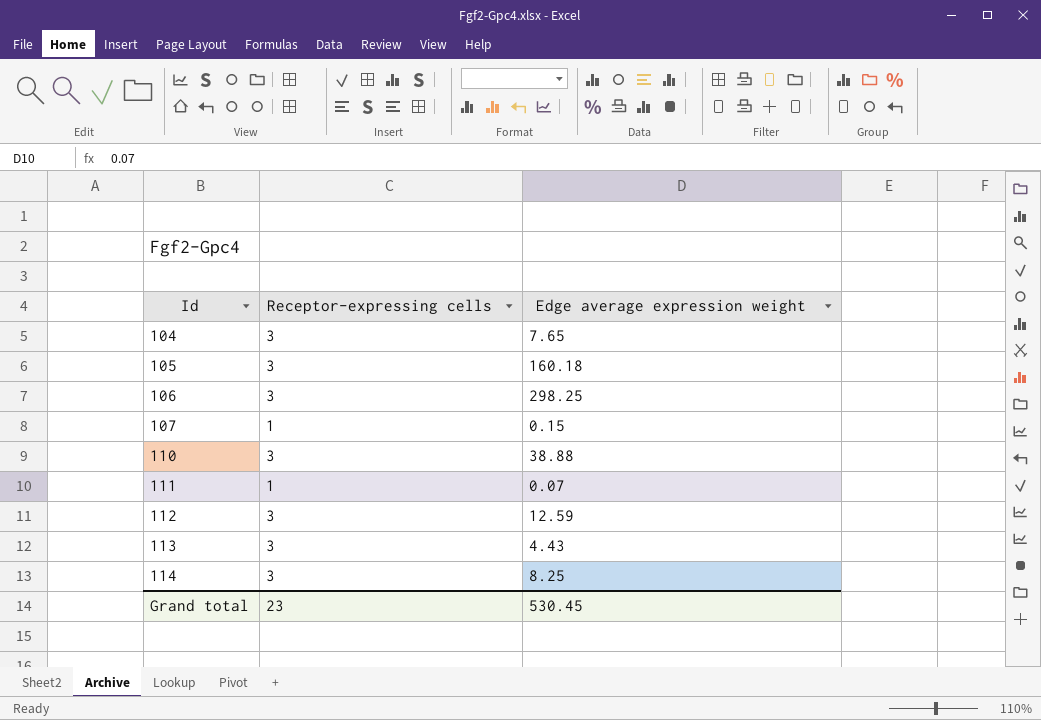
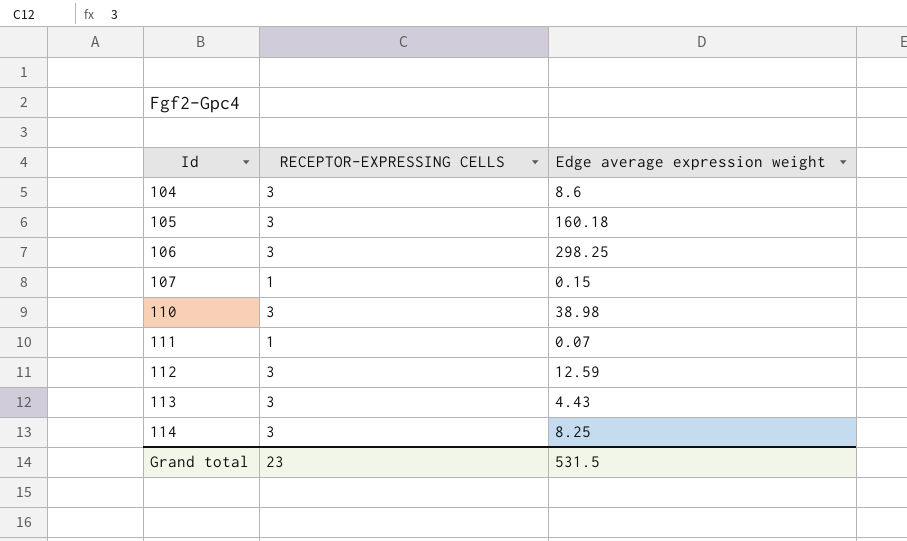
column name: Receptor-expressing cells -> RECEPTOR-EXPRESSING CELLS
104 | Edge average expression weight: 7.65 -> 8.6
110 | Edge average expression weight: 38.88 -> 38.98
Grand total | Edge average expression weight: 530.45 -> 531.5

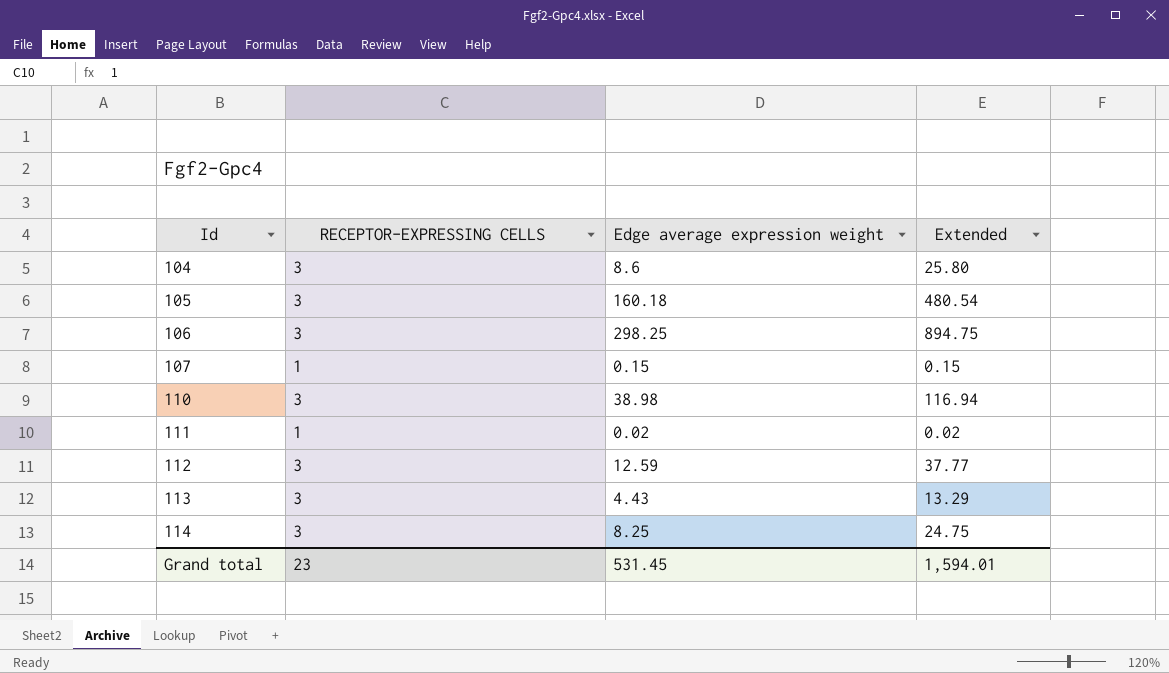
column Extended | formula: none -> [RECEPTOR-EXPRESSING CELLS] * [Edge average expression weight]
111 | Edge average expression weight: 0.07 -> 0.02
Grand total | Edge average expression weight: 531.5 -> 531.45

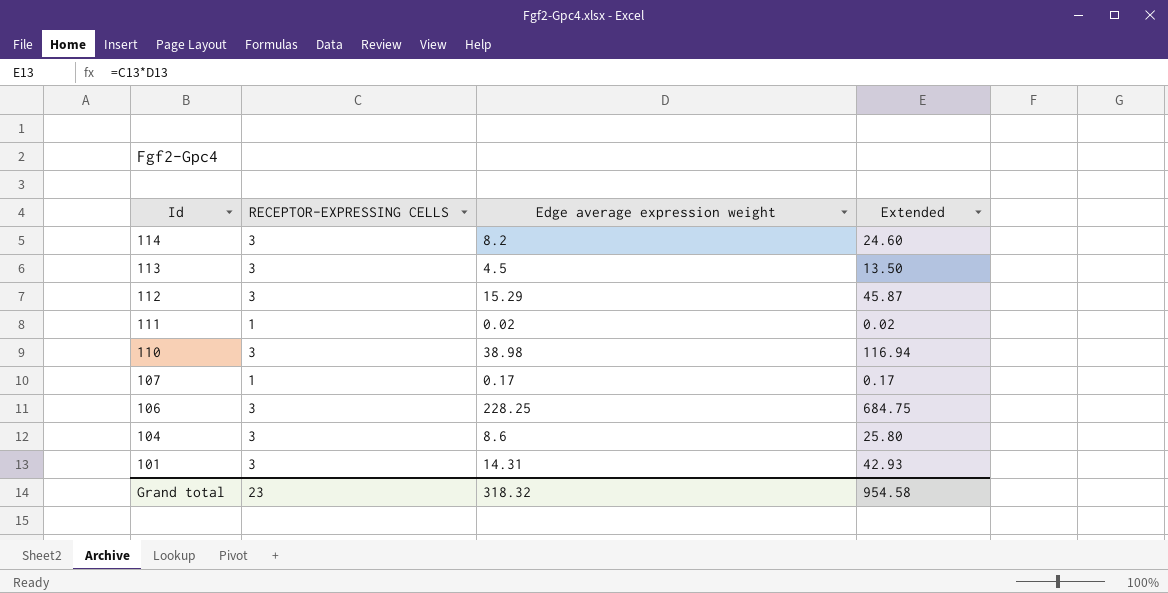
row order: Id ascending -> Id descending
row 105: 3 | 160.18 | 480.54 -> none
114 | Edge average expression weight: 8.25 -> 8.2
114 | Extended: 24.75 -> 24.60
113 | Edge average expression weight: 4.43 -> 4.5
113 | Extended: 13.29 -> 13.50
112 | Edge average expression weight: 12.59 -> 15.29
112 | Extended: 37.77 -> 45.87
107 | Edge average expression weight: 0.15 -> 0.17
107 | Extended: 0.15 -> 0.17
106 | Edge average expression weight: 298.25 -> 228.25
106 | Extended: 894.75 -> 684.75
row 101: none -> 3 | 14.31 | 42.93
Grand total | Edge average expression weight: 531.45 -> 318.32
Grand total | Extended: 1,594.01 -> 954.58

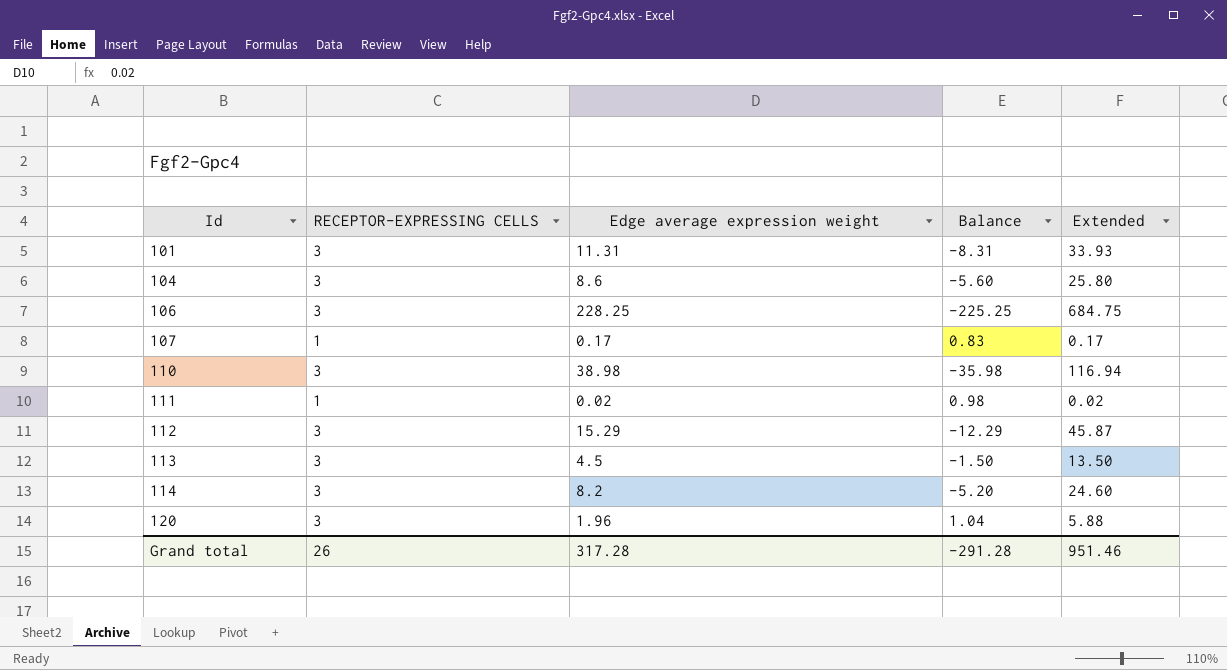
row order: Id descending -> Id ascending
column Balance | formula: none -> [RECEPTOR-EXPRESSING CELLS] - [Edge average expression weight]
101 | Edge average expression weight: 14.31 -> 11.31
101 | Extended: 42.93 -> 33.93
row 120: none -> 3 | 1.96 | 1.04 | 5.88
Grand total | RECEPTOR-EXPRESSING CELLS: 23 -> 26
Grand total | Edge average expression weight: 318.32 -> 317.28
Grand total | Extended: 954.58 -> 951.46

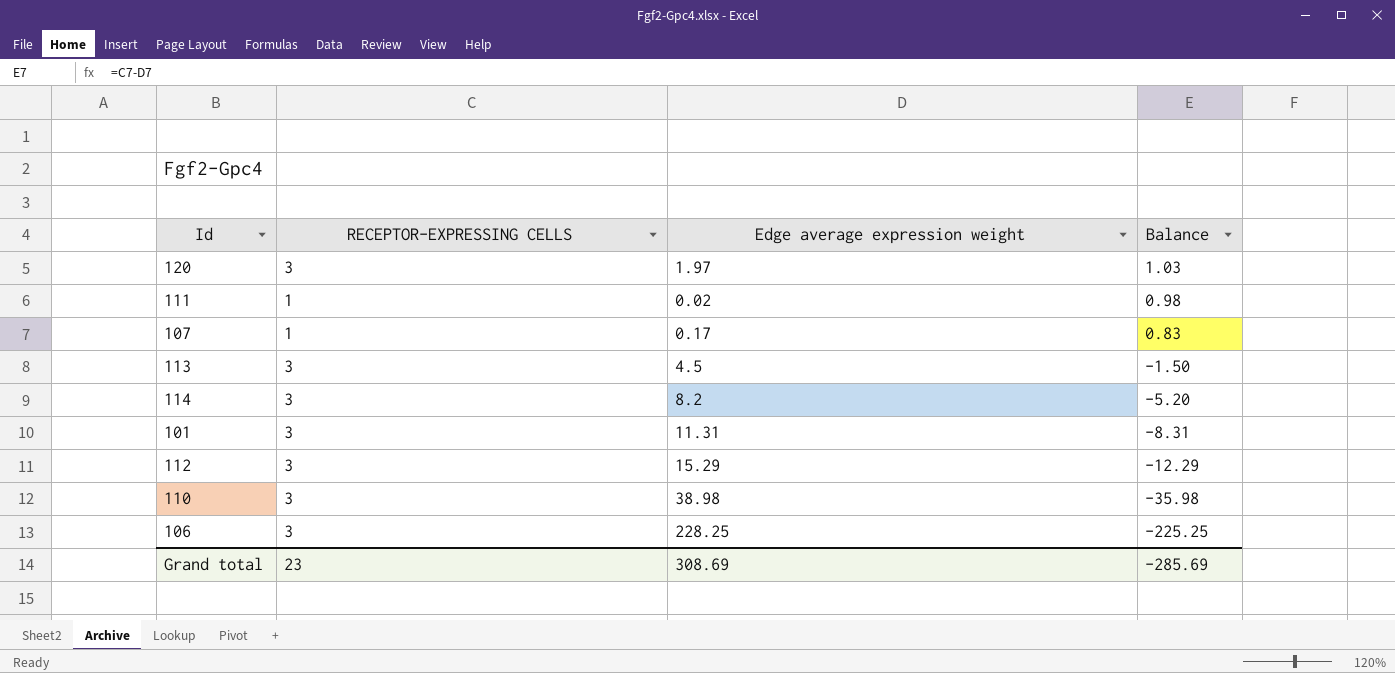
row order: Id ascending -> Balance descending
column Extended | formula: [RECEPTOR-EXPRESSING CELLS] * [Edge average expression weight] -> none
row 104: 3 | 8.6 | -5.60 | 25.80 -> none
120 | Edge average expression weight: 1.96 -> 1.97
120 | Balance: 1.04 -> 1.03
Grand total | RECEPTOR-EXPRESSING CELLS: 26 -> 23
Grand total | Edge average expression weight: 317.28 -> 308.69
Grand total | Balance: -291.28 -> -285.69

